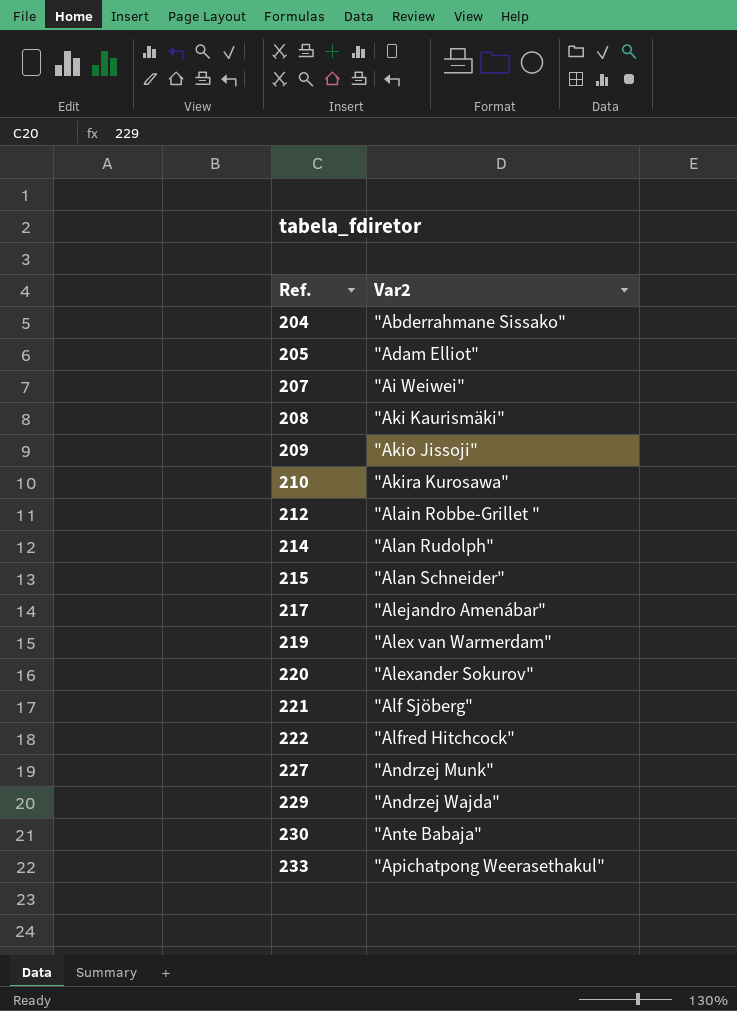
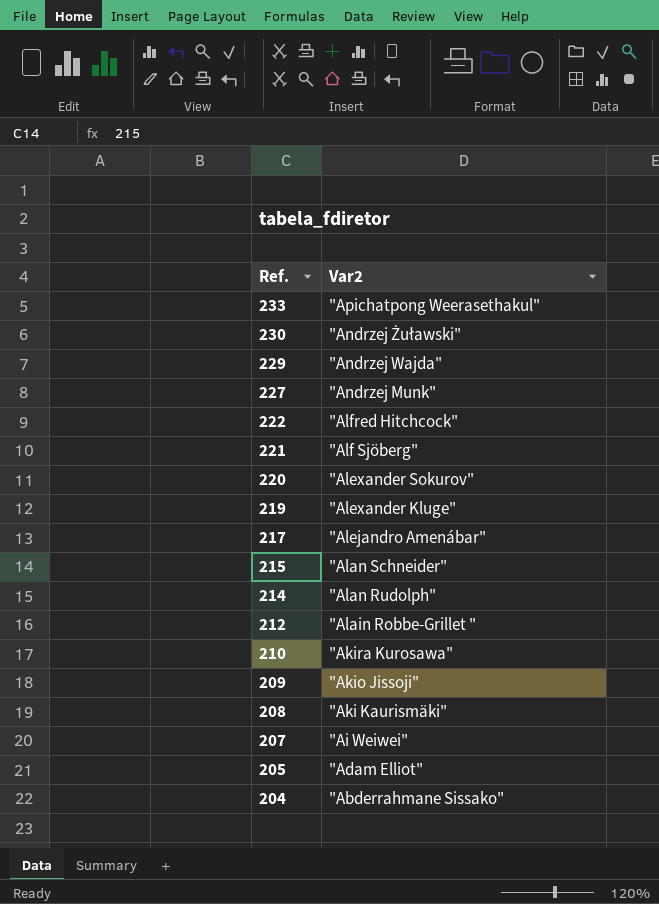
row order: Ref. ascending -> Ref. descending
230 | Var2: "Ante Babaja" -> "Andrzej Żuławski"
219 | Var2: "Alex van Warmerdam" -> "Alexander Kluge"

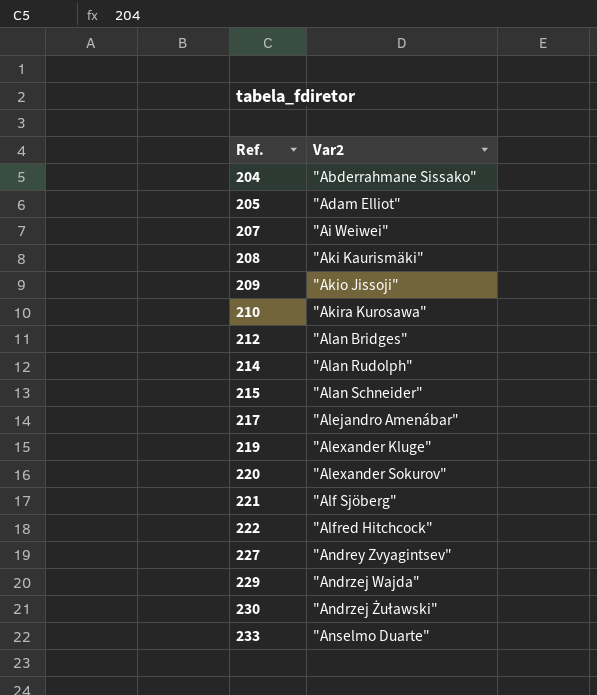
row order: Ref. descending -> Ref. ascending
212 | Var2: "Alain Robbe-Grillet " -> "Alan Bridges"
227 | Var2: "Andrzej Munk" -> "Andrey Zvyagintsev"
233 | Var2: "Apichatpong Weerasethakul" -> "Anselmo Duarte"

